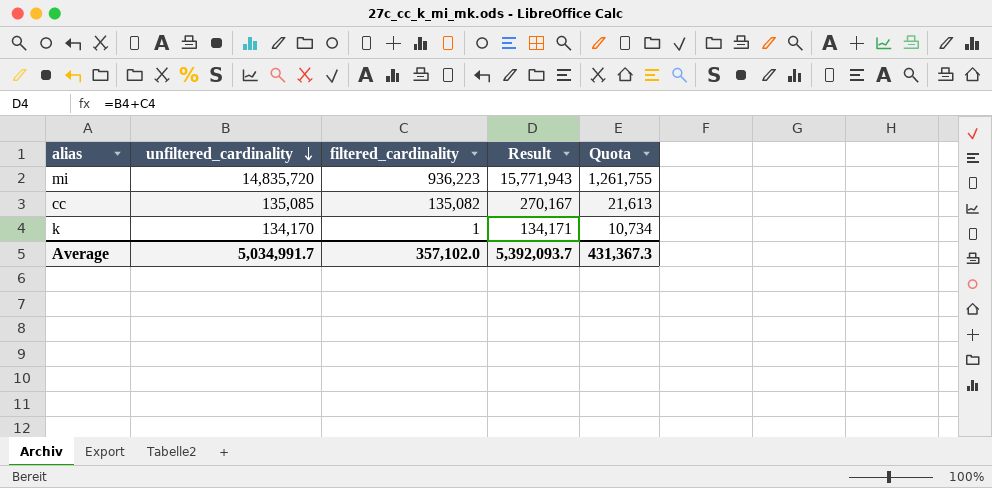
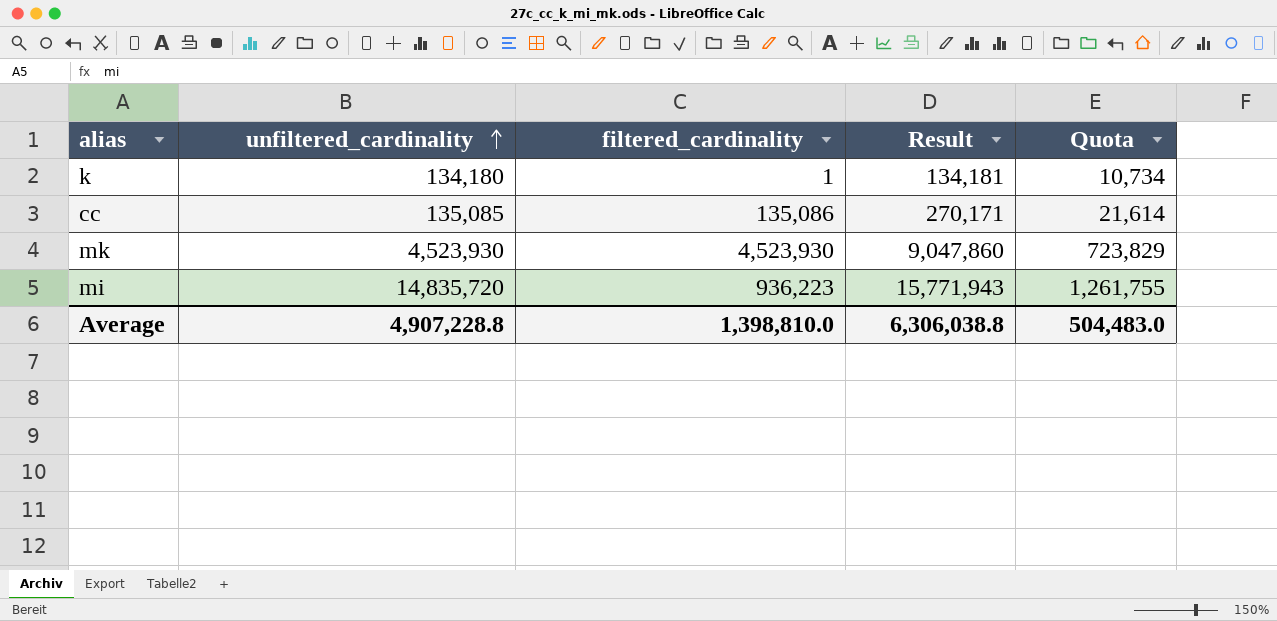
row order: unfiltered_cardinality descending -> unfiltered_cardinality ascending
k | unfiltered_cardinality: 134,170 -> 134,180
k | Result: 134,171 -> 134,181
cc | filtered_cardinality: 135,082 -> 135,086
cc | Result: 270,167 -> 270,171
cc | Quota: 21,613 -> 21,614
row mk: none -> 4,523,930 | 4,523,930 | 9,047,860 | 723,829
Average | unfiltered_cardinality: 5,034,991.7 -> 4,907,228.8
Average | filtered_cardinality: 357,102.0 -> 1,398,810.0
Average | Result: 5,392,093.7 -> 6,306,038.8
Average | Quota: 431,367.3 -> 504,483.0

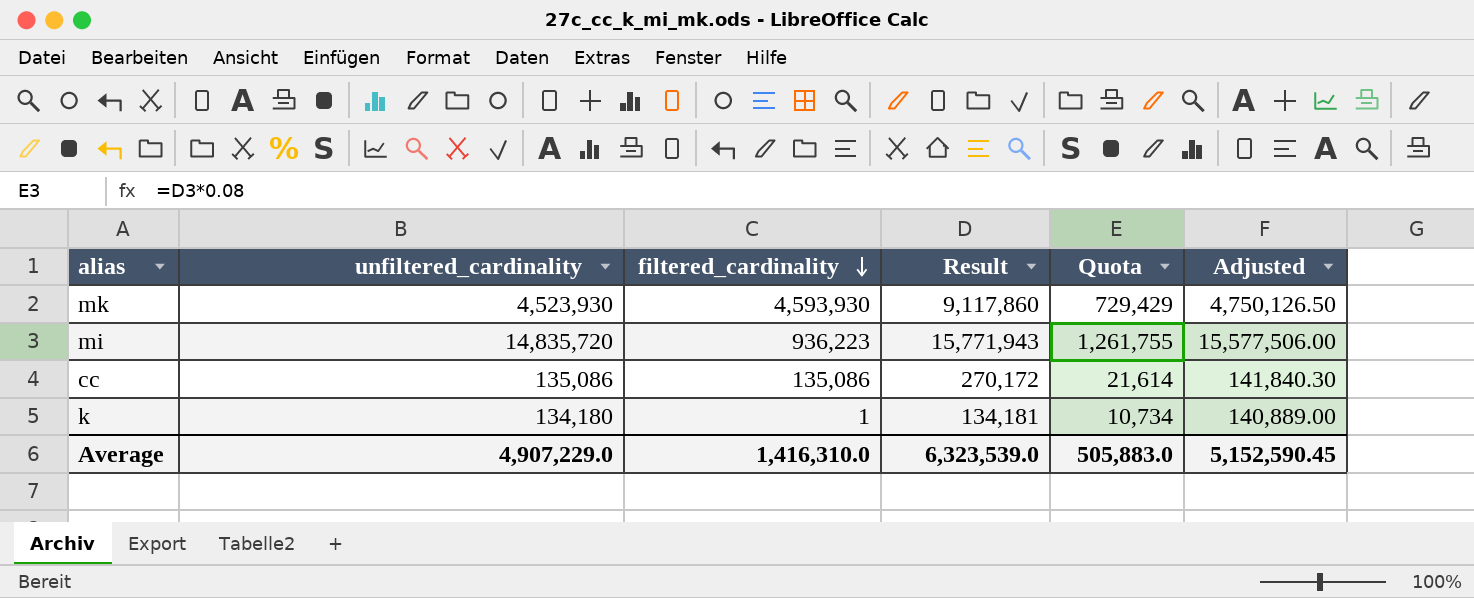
row order: unfiltered_cardinality ascending -> filtered_cardinality descending
column Adjusted | formula: none -> [unfiltered_cardinality] * 1.05
mk | filtered_cardinality: 4,523,930 -> 4,593,930
mk | Result: 9,047,860 -> 9,117,860
mk | Quota: 723,829 -> 729,429
cc | unfiltered_cardinality: 135,085 -> 135,086
cc | Result: 270,171 -> 270,172
Average | unfiltered_cardinality: 4,907,228.8 -> 4,907,229.0
Average | filtered_cardinality: 1,398,810.0 -> 1,416,310.0
Average | Result: 6,306,038.8 -> 6,323,539.0
Average | Quota: 504,483.0 -> 505,883.0

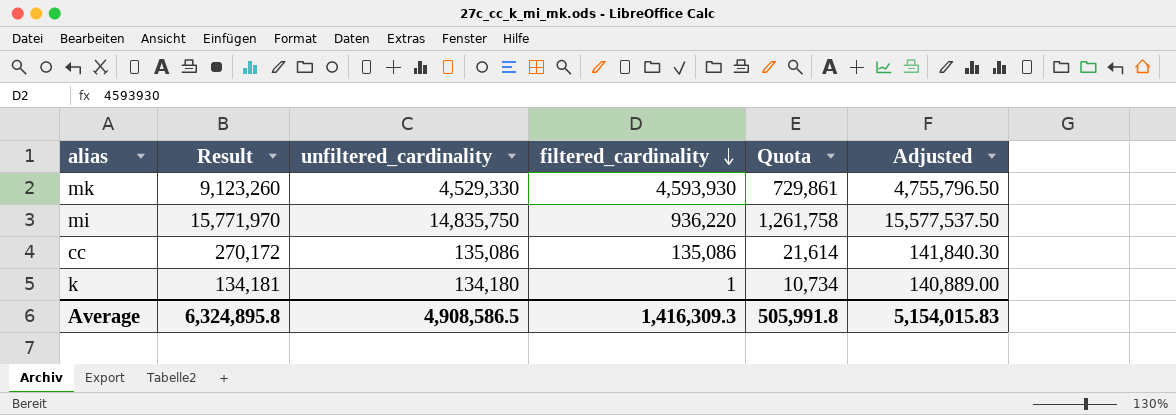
column Result | position: 4 -> 2
mk | Result: 9,117,860 -> 9,123,260
mk | unfiltered_cardinality: 4,523,930 -> 4,529,330
mk | Quota: 729,429 -> 729,861
mk | Adjusted: 4,750,126.50 -> 4,755,796.50
mi | Result: 15,771,943 -> 15,771,970
mi | unfiltered_cardinality: 14,835,720 -> 14,835,750
mi | filtered_cardinality: 936,223 -> 936,220
mi | Quota: 1,261,755 -> 1,261,758
mi | Adjusted: 15,577,506.00 -> 15,577,537.50
Average | Result: 6,323,539.0 -> 6,324,895.8
Average | unfiltered_cardinality: 4,907,229.0 -> 4,908,586.5
Average | filtered_cardinality: 1,416,310.0 -> 1,416,309.3
Average | Quota: 505,883.0 -> 505,991.8
Average | Adjusted: 5,152,590.45 -> 5,154,015.83

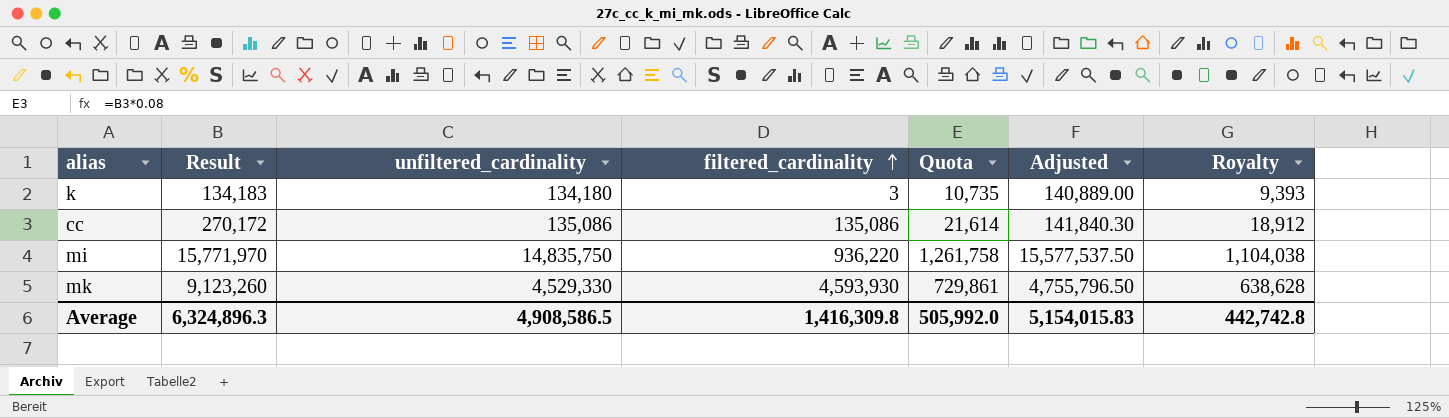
row order: filtered_cardinality descending -> filtered_cardinality ascending
column Royalty | formula: none -> [Result] * 0.07
k | Result: 134,181 -> 134,183
k | filtered_cardinality: 1 -> 3
k | Quota: 10,734 -> 10,735
Average | Result: 6,324,895.8 -> 6,324,896.3
Average | filtered_cardinality: 1,416,309.3 -> 1,416,309.8
Average | Quota: 505,991.8 -> 505,992.0

